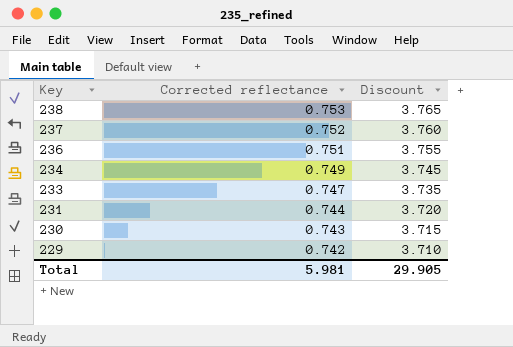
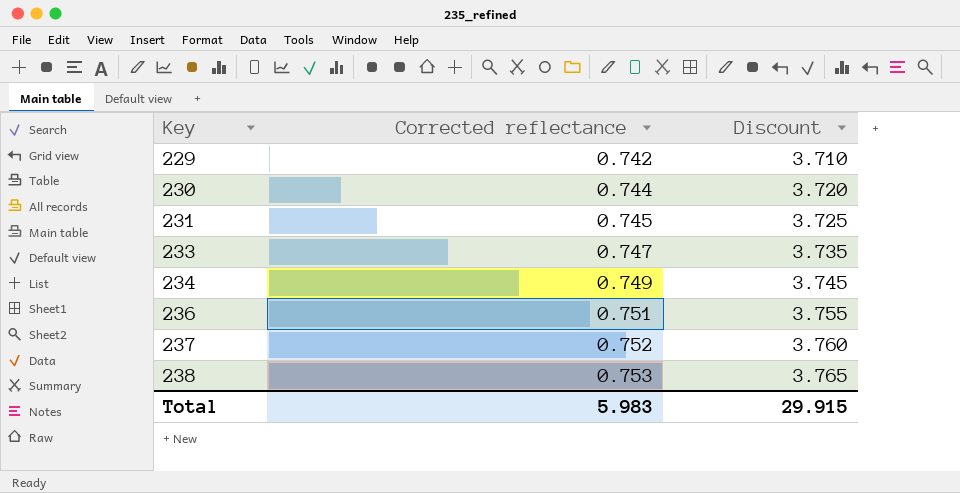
row order: Key descending -> Key ascending
230 | Corrected reflectance: 0.743 -> 0.744
230 | Discount: 3.715 -> 3.720
231 | Corrected reflectance: 0.744 -> 0.745
231 | Discount: 3.720 -> 3.725
Total | Corrected reflectance: 5.981 -> 5.983
Total | Discount: 29.905 -> 29.915

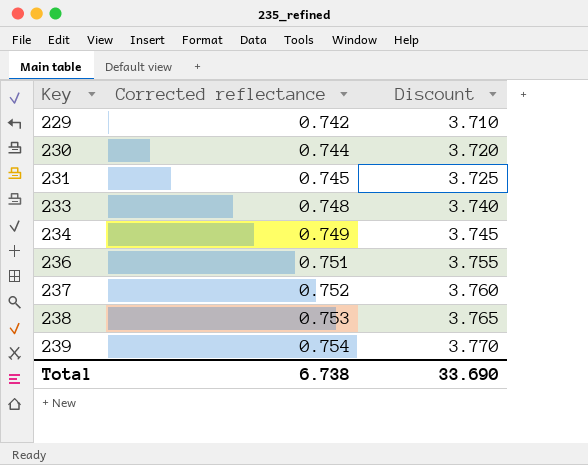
233 | Corrected reflectance: 0.747 -> 0.748
233 | Discount: 3.735 -> 3.740
row 239: none -> 0.754 | 3.770
Total | Corrected reflectance: 5.983 -> 6.738
Total | Discount: 29.915 -> 33.690

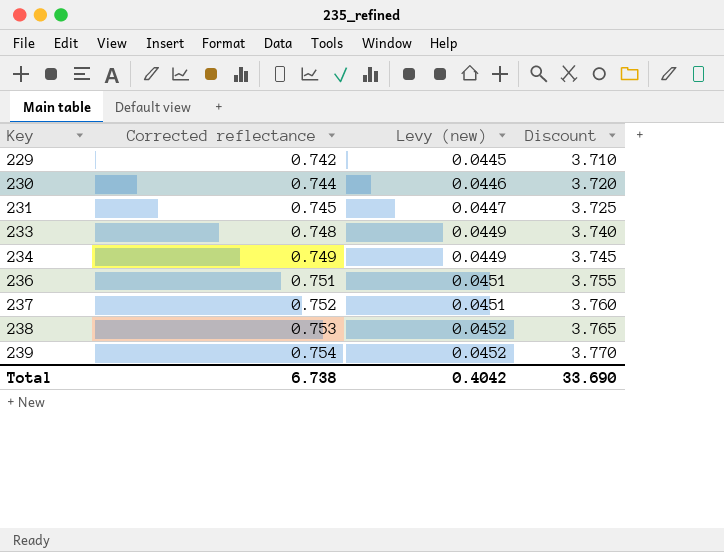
column Levy (new) | formula: none -> [Corrected reflectance] * 0.06

